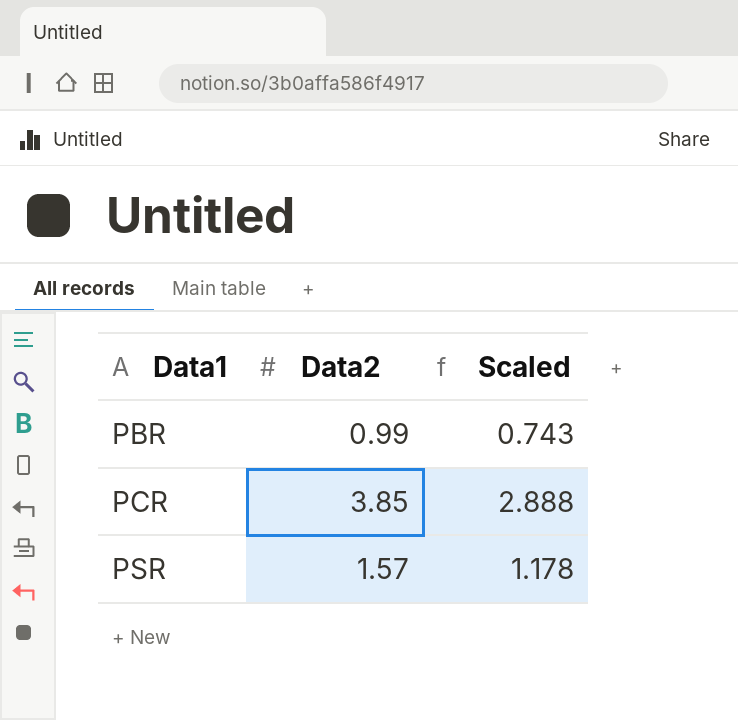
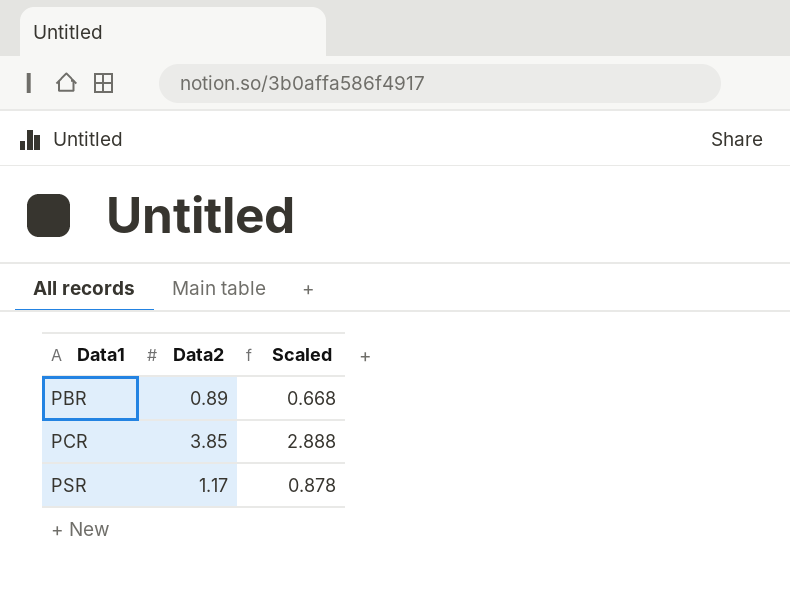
PBR | Data2: 0.99 -> 0.89
PBR | Scaled: 0.743 -> 0.668
PSR | Data2: 1.57 -> 1.17
PSR | Scaled: 1.178 -> 0.878

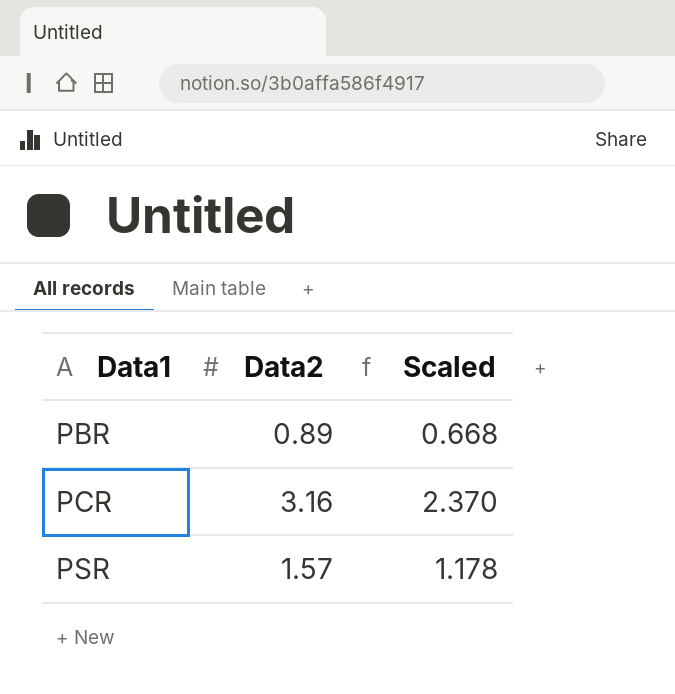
PCR | Data2: 3.85 -> 3.16
PCR | Scaled: 2.888 -> 2.370
PSR | Data2: 1.17 -> 1.57
PSR | Scaled: 0.878 -> 1.178

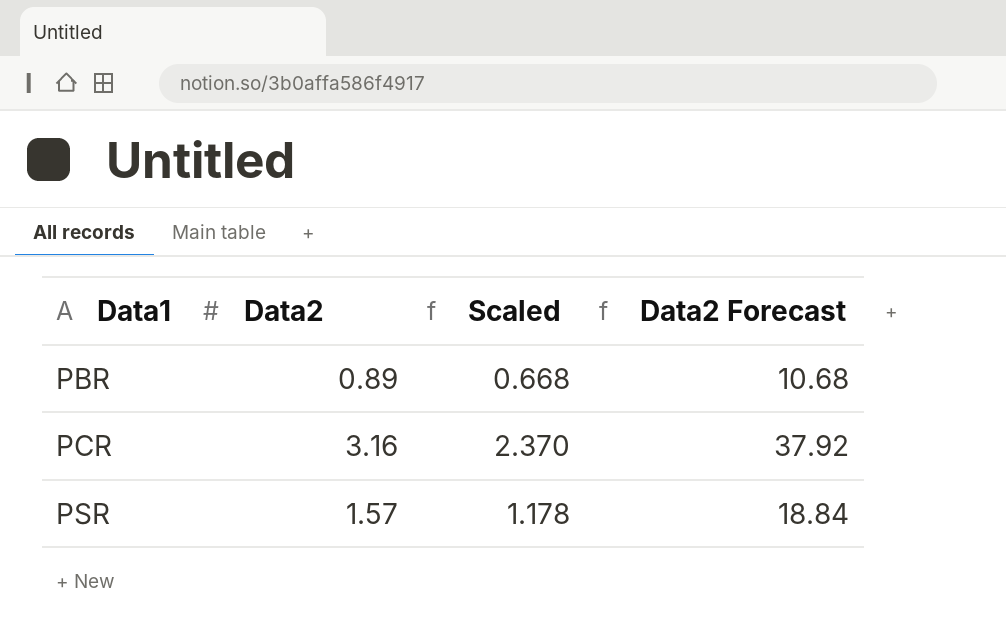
column Data2 Forecast | formula: none -> [Data2] * 12

